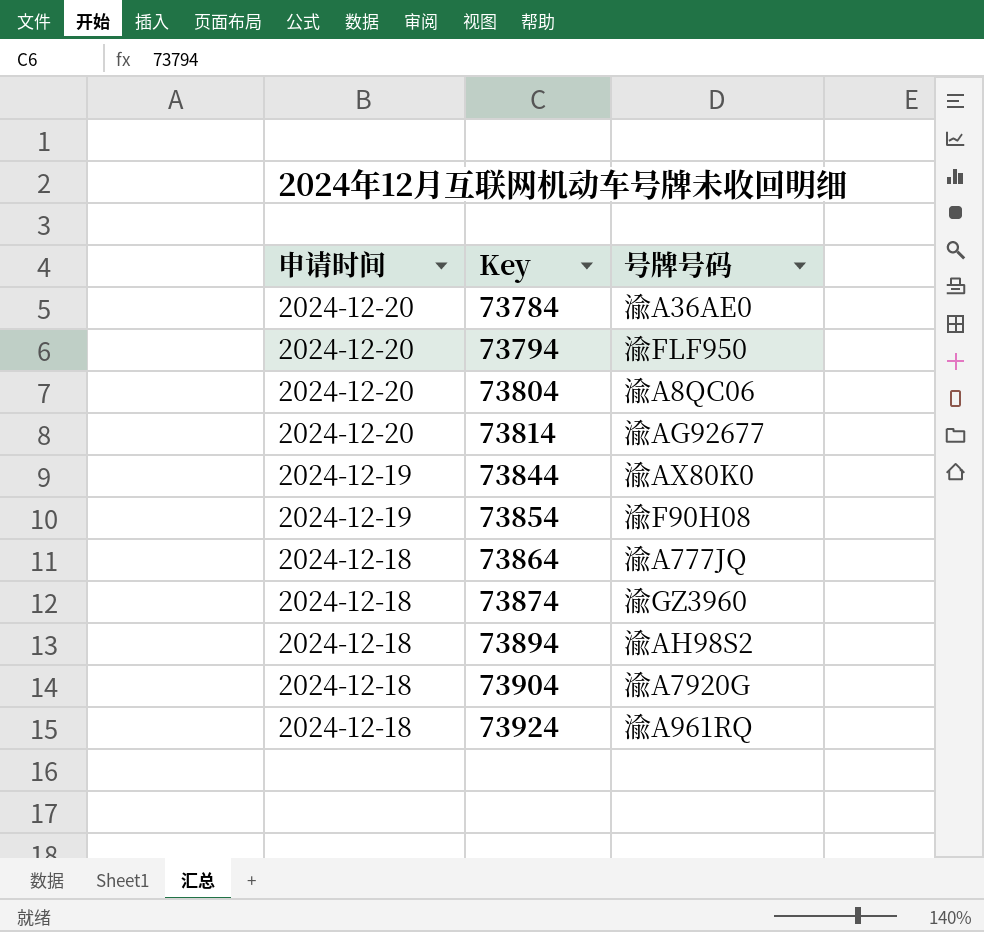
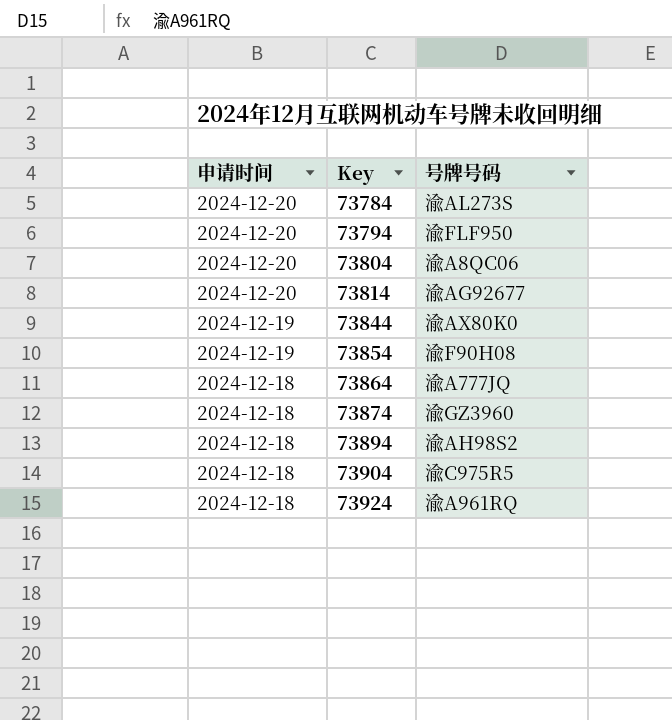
73784 | 号牌号码: 渝A36AE0 -> 渝AL273S
73904 | 号牌号码: 渝A7920G -> 渝C975R5

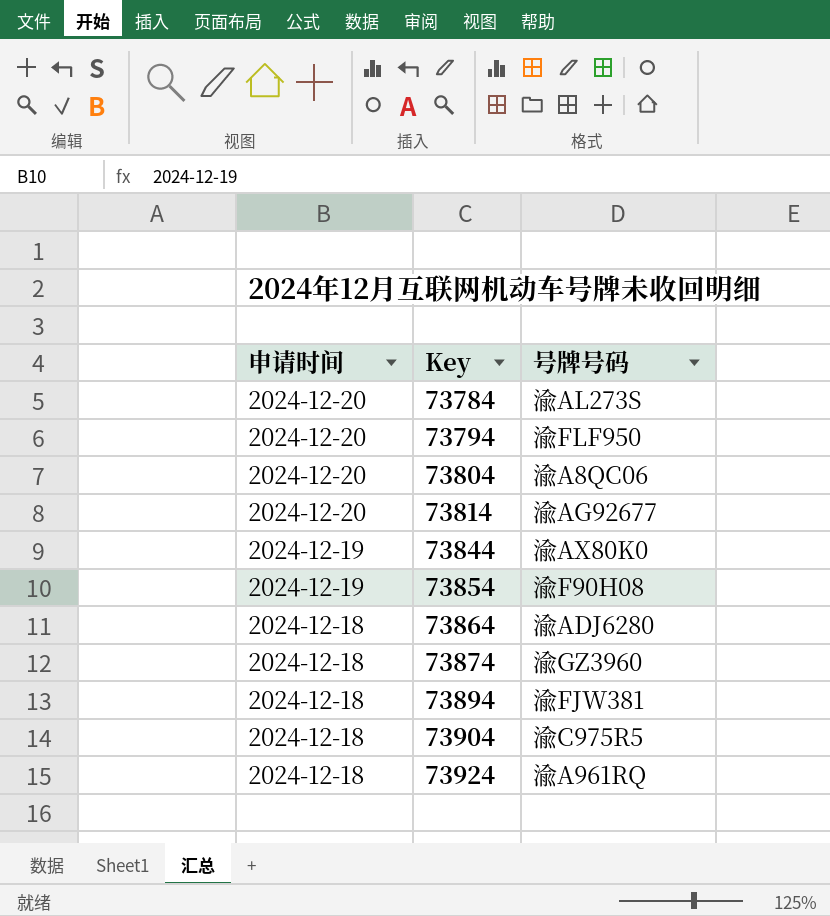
73864 | 号牌号码: 渝A777JQ -> 渝ADJ6280
73894 | 号牌号码: 渝AH98S2 -> 渝FJW381

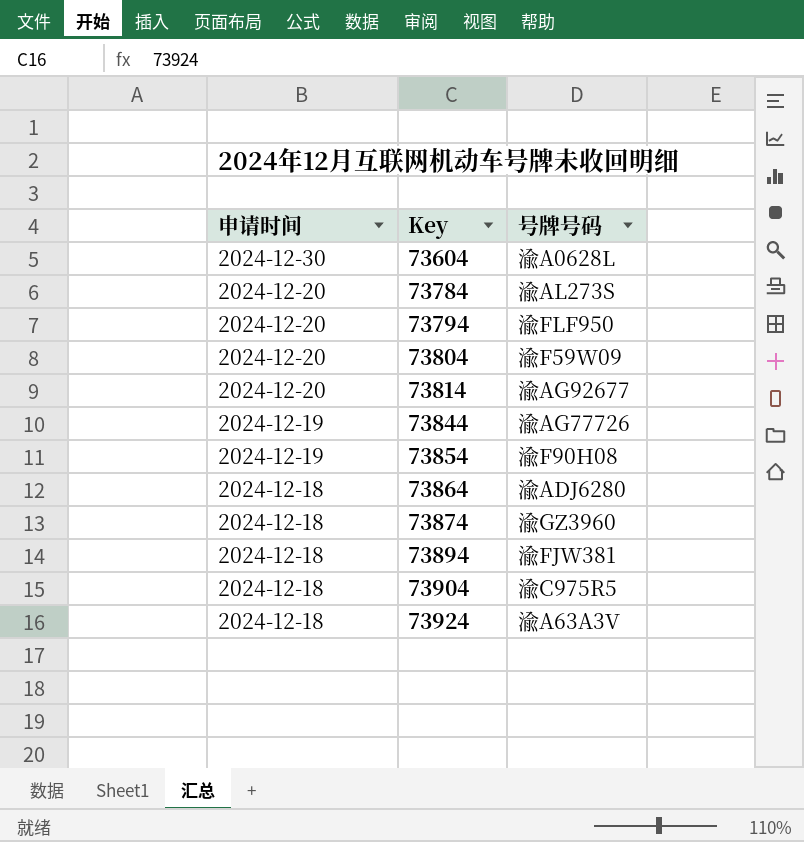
row 73604: none -> 2024-12-30 | 渝A0628L
73804 | 号牌号码: 渝A8QC06 -> 渝F59W09
73844 | 号牌号码: 渝AX80K0 -> 渝AG77726
73924 | 号牌号码: 渝A961RQ -> 渝A63A3V

